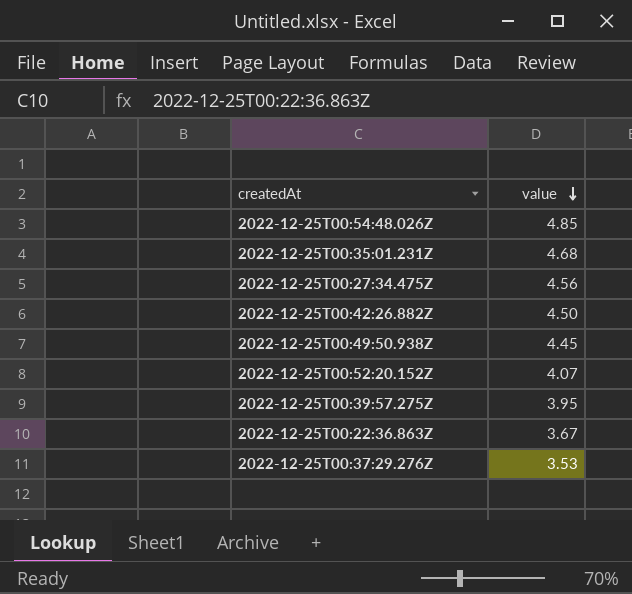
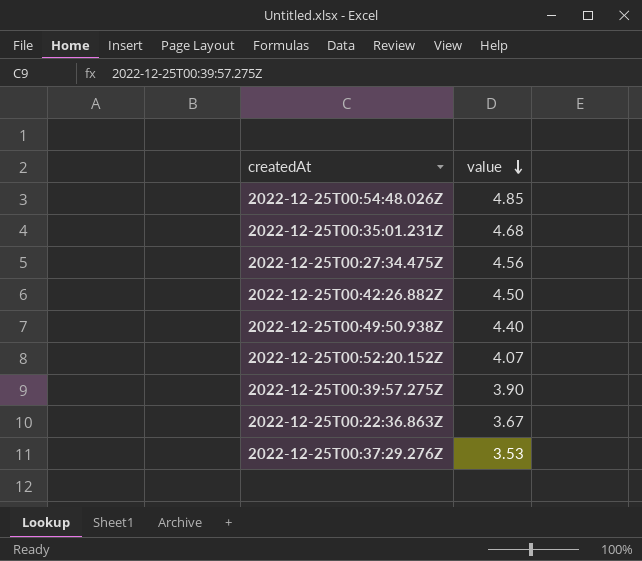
2022-12-25T00:49:50.938Z | value: 4.45 -> 4.40
2022-12-25T00:39:57.275Z | value: 3.95 -> 3.90

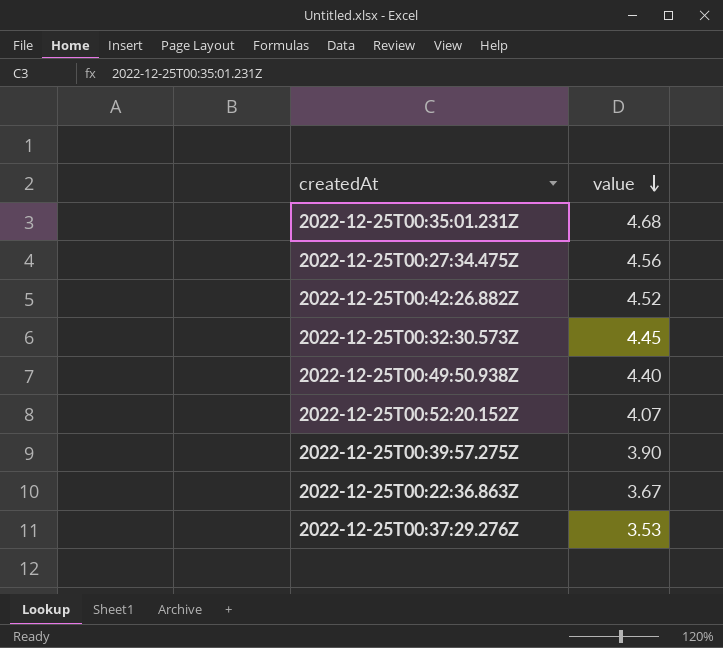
row 2022-12-25T00:54:48.026Z: 4.85 -> none
2022-12-25T00:42:26.882Z | value: 4.50 -> 4.52
row 2022-12-25T00:32:30.573Z: none -> 4.45

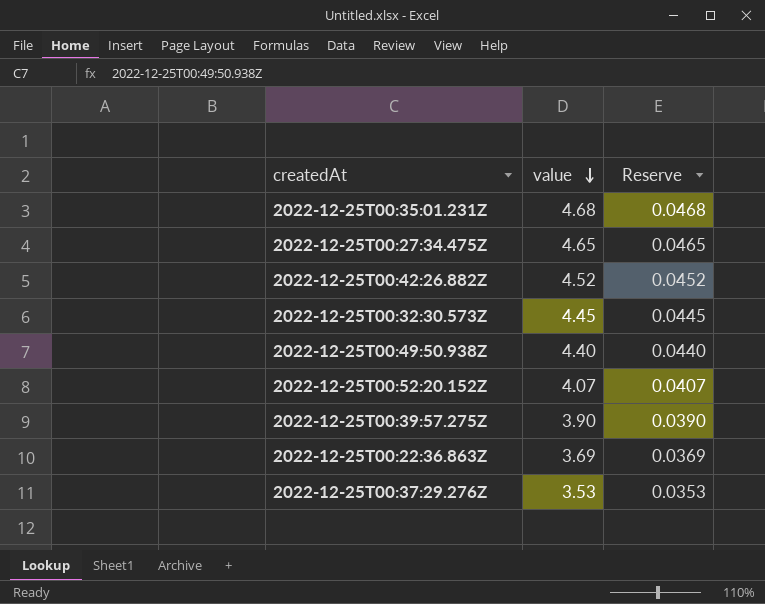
column Reserve | formula: none -> [value] * 0.01
2022-12-25T00:27:34.475Z | value: 4.56 -> 4.65
2022-12-25T00:22:36.863Z | value: 3.67 -> 3.69

